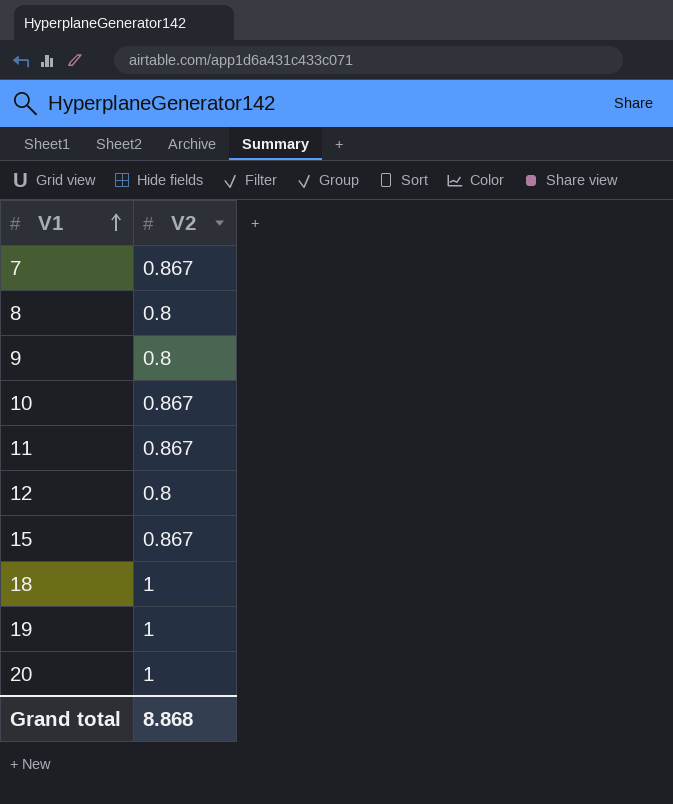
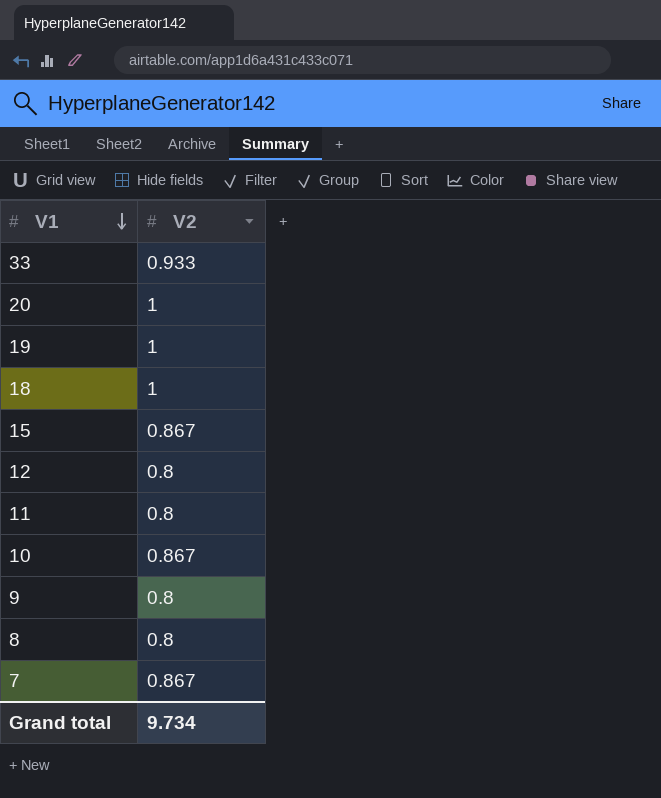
row order: V1 ascending -> V1 descending
row 33: none -> 0.933
11 | V2: 0.867 -> 0.8
Grand total | V2: 8.868 -> 9.734

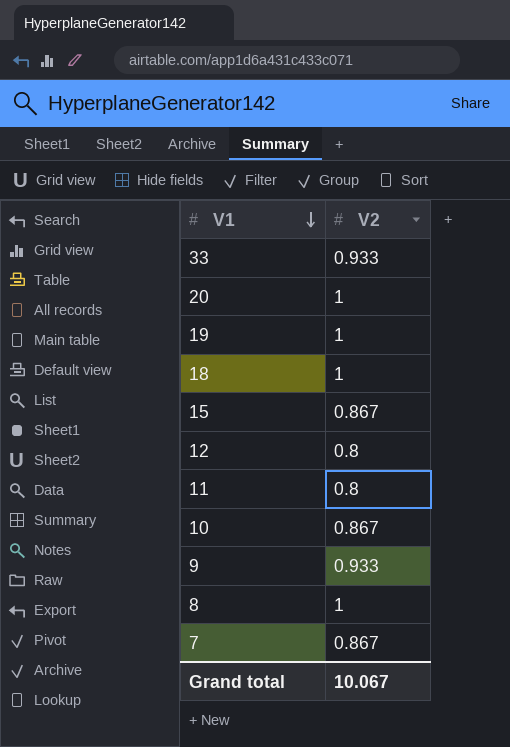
9 | V2: 0.8 -> 0.933
8 | V2: 0.8 -> 1
Grand total | V2: 9.734 -> 10.067

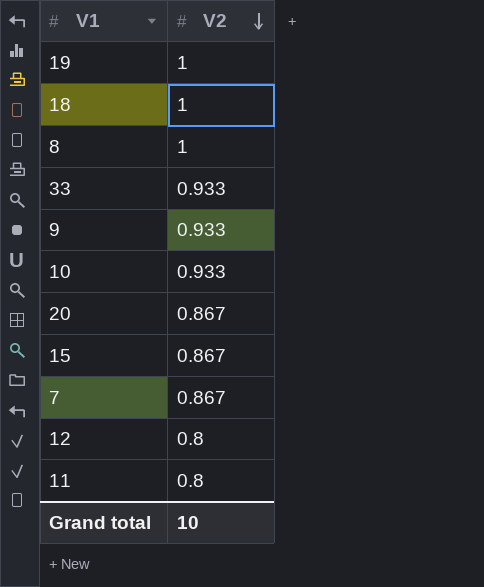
row order: V1 descending -> V2 descending
10 | V2: 0.867 -> 0.933
20 | V2: 1 -> 0.867
Grand total | V2: 10.067 -> 10

